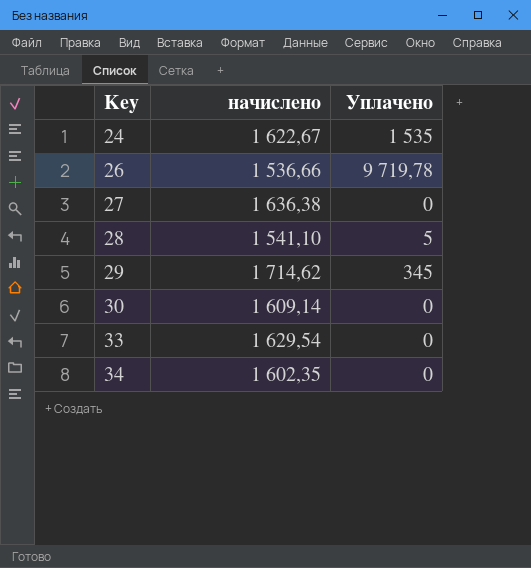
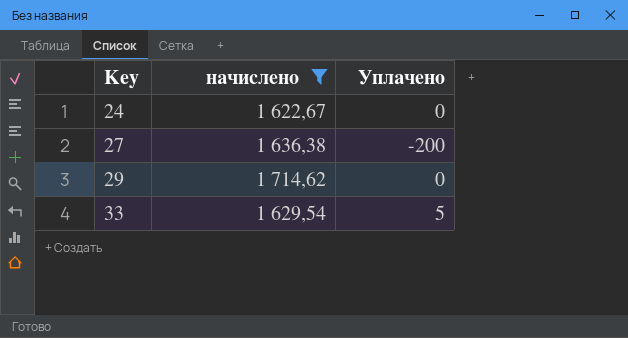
filter: none -> начислено >= 1 622,67
24 | Уплачено: 1 535 -> 0
27 | Уплачено: 0 -> -200
29 | Уплачено: 345 -> 0
33 | Уплачено: 0 -> 5

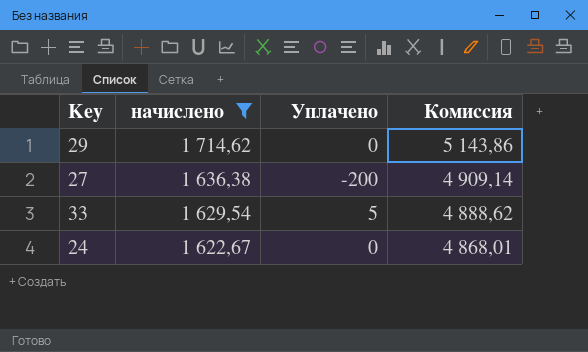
row order: Key ascending -> начислено descending
column Комиссия | formula: none -> [начислено] * 3

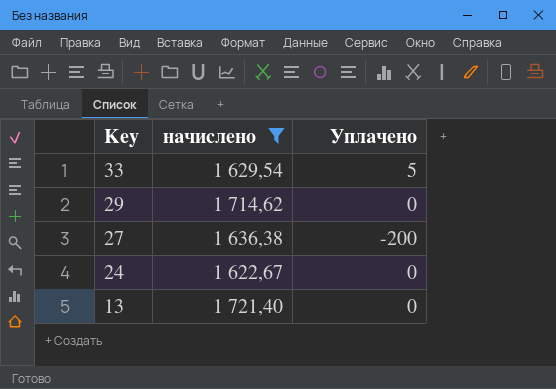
row order: начислено descending -> Key descending
column Комиссия | formula: [начислено] * 3 -> none
row 13: none -> 1 721,40 | 0

